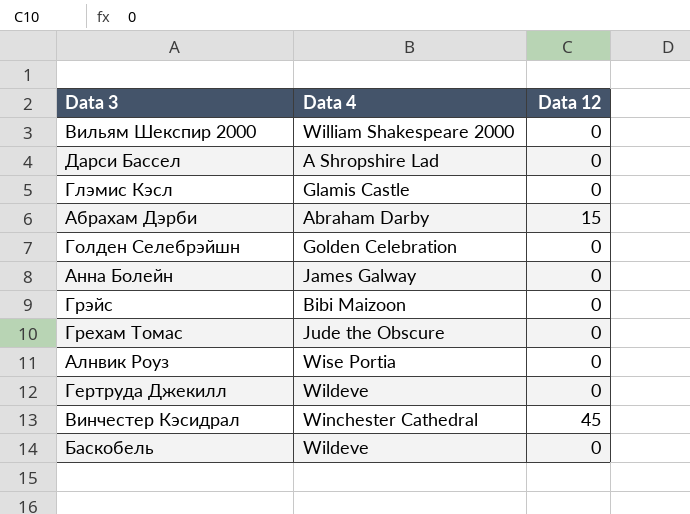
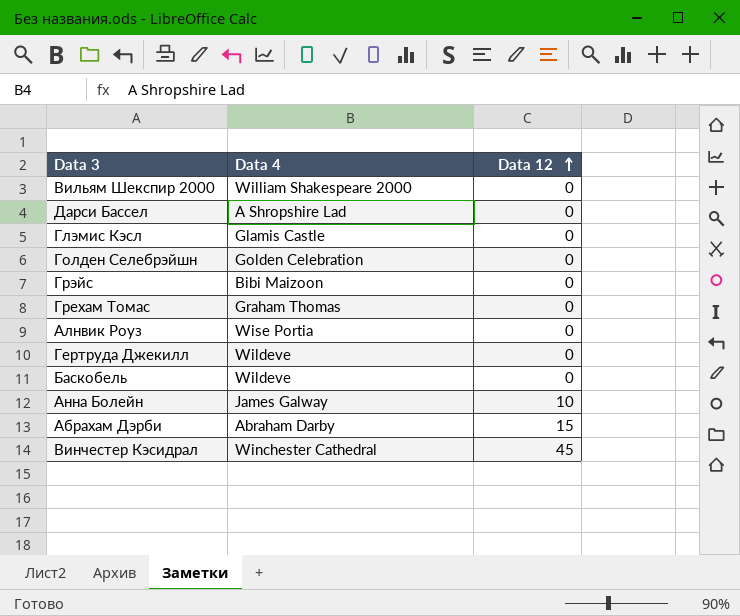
row order: none -> Data 12 ascending
Грехам Томас | Data 4: Jude the Obscure -> Graham Thomas
Анна Болейн | Data 12: 0 -> 10

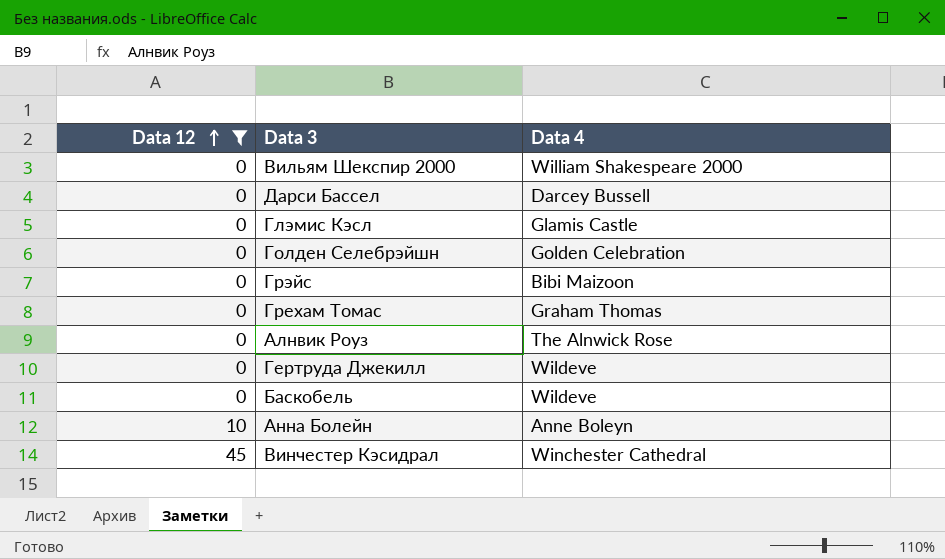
filter: none -> Data 12 != 15
column Data 12 | position: 3 -> 1
Дарси Бассел | Data 4: A Shropshire Lad -> Darcey Bussell
Алнвик Роуз | Data 4: Wise Portia -> The Alnwick Rose
Анна Болейн | Data 4: James Galway -> Anne Boleyn

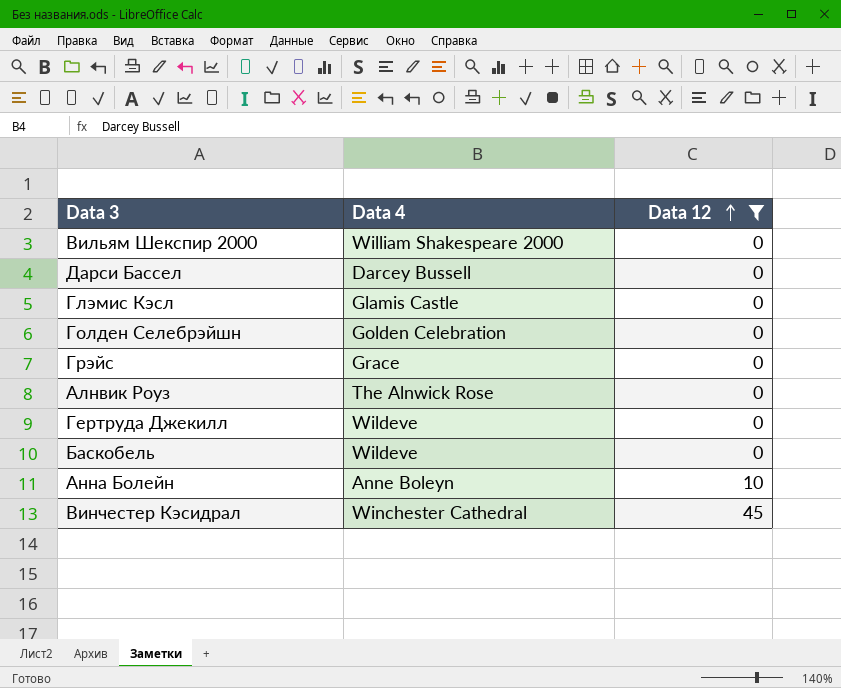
column Data 12 | position: 1 -> 3
row Грехам Томас: 0 | Graham Thomas -> none
Грэйс | Data 4: Bibi Maizoon -> Grace

